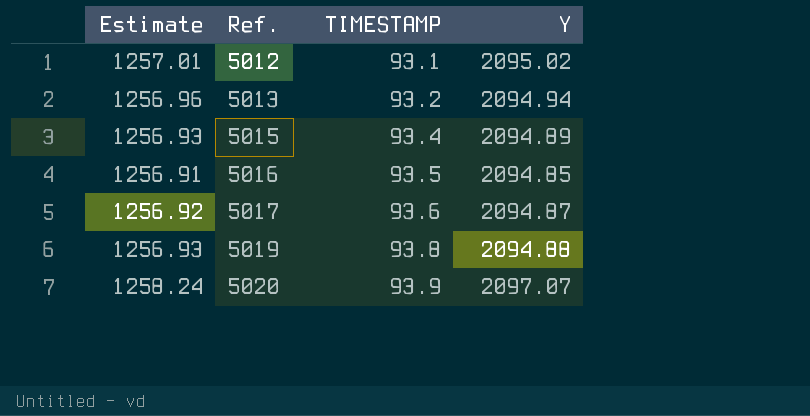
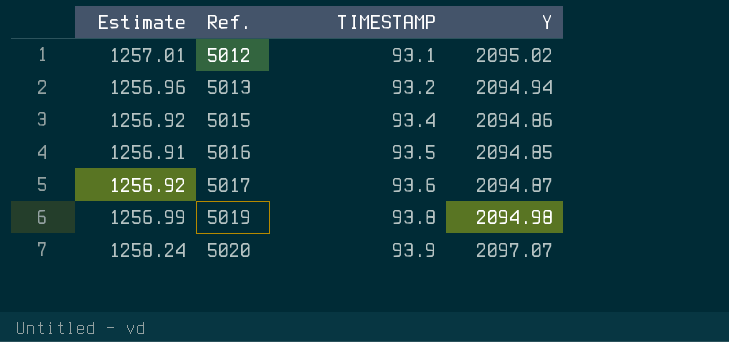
5015 | Estimate: 1256.93 -> 1256.92
5015 | Y: 2094.89 -> 2094.86
5019 | Estimate: 1256.93 -> 1256.99
5019 | Y: 2094.88 -> 2094.98

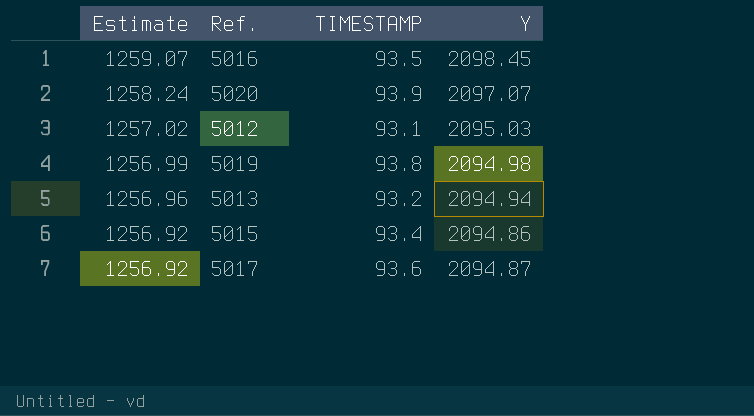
row order: Ref. ascending -> Estimate descending
5016 | Estimate: 1256.91 -> 1259.07
5016 | Y: 2094.85 -> 2098.45
5012 | Estimate: 1257.01 -> 1257.02
5012 | Y: 2095.02 -> 2095.03

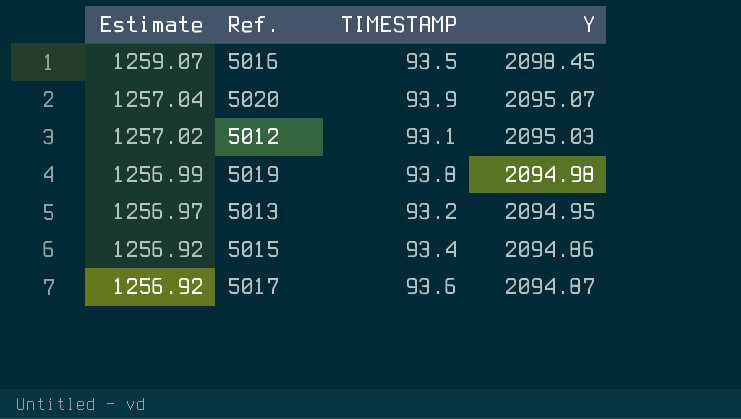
5020 | Estimate: 1258.24 -> 1257.04
5020 | Y: 2097.07 -> 2095.07
5013 | Estimate: 1256.96 -> 1256.97
5013 | Y: 2094.94 -> 2094.95

